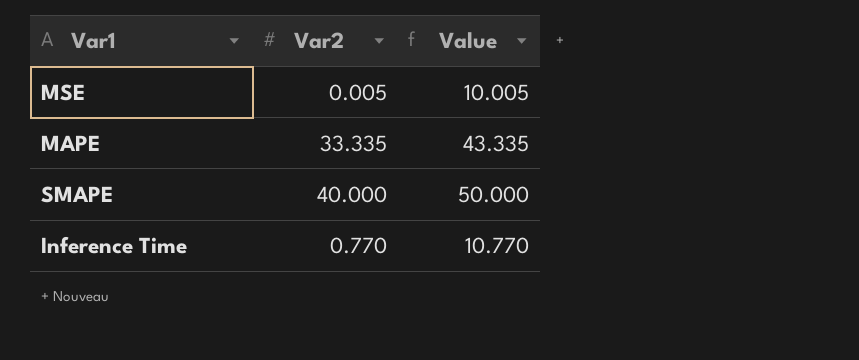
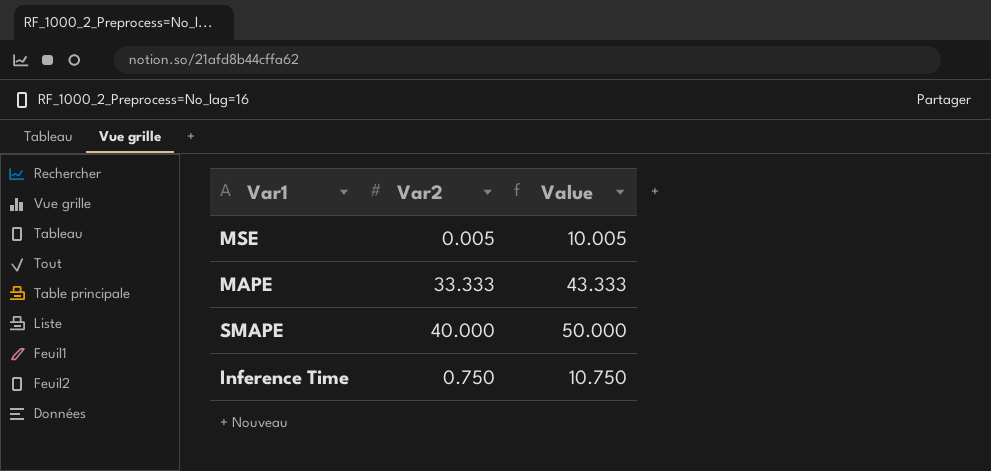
MAPE | Var2: 33.335 -> 33.333
MAPE | Value: 43.335 -> 43.333
Inference Time | Var2: 0.770 -> 0.750
Inference Time | Value: 10.770 -> 10.750

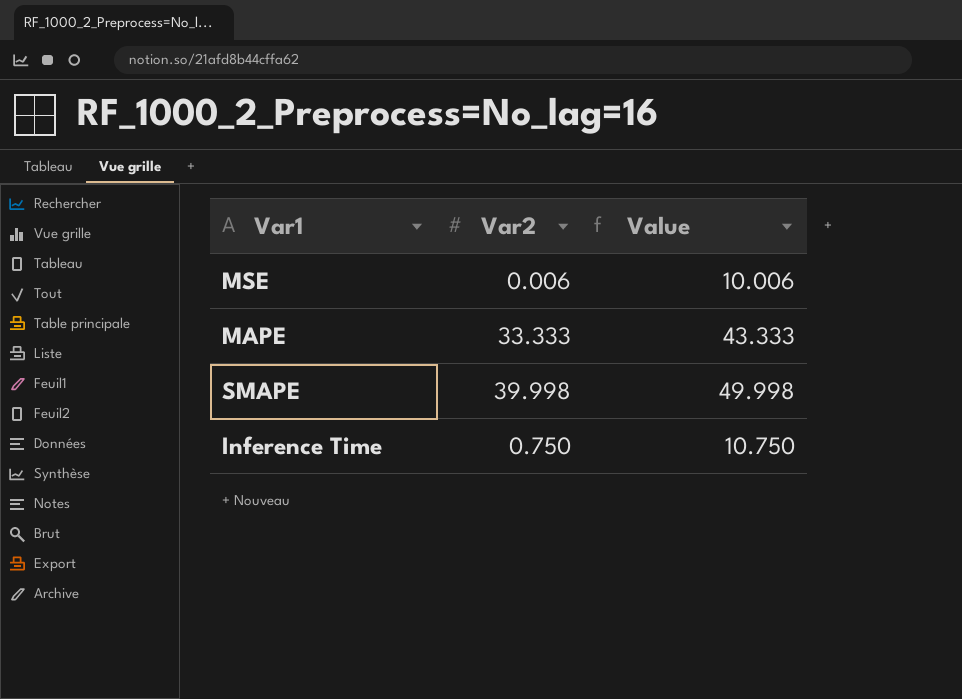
MSE | Var2: 0.005 -> 0.006
MSE | Value: 10.005 -> 10.006
SMAPE | Var2: 40.000 -> 39.998
SMAPE | Value: 50.000 -> 49.998

